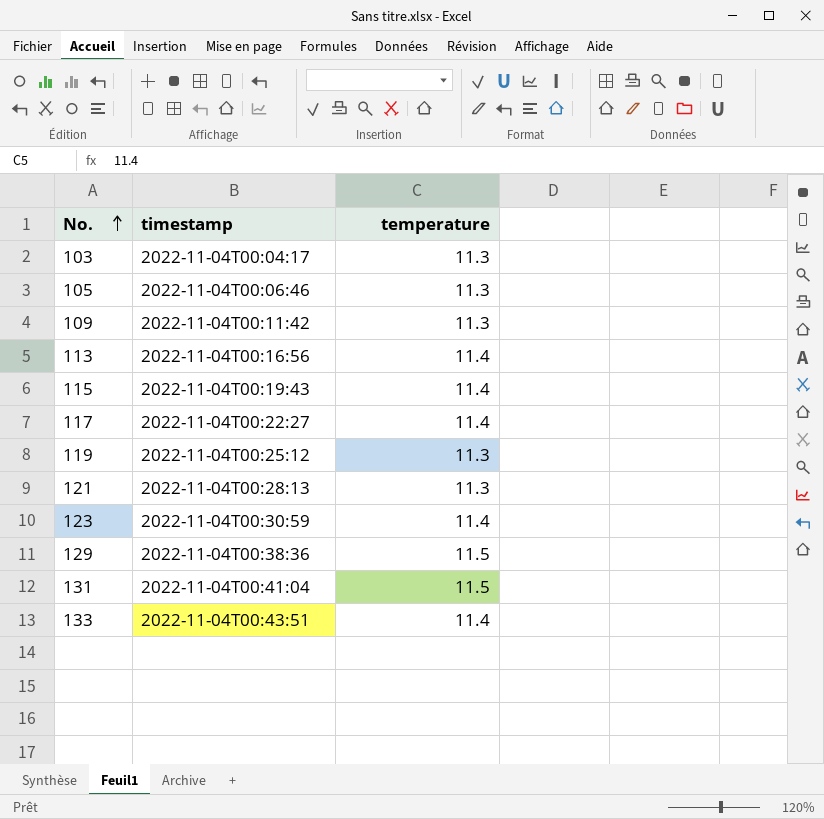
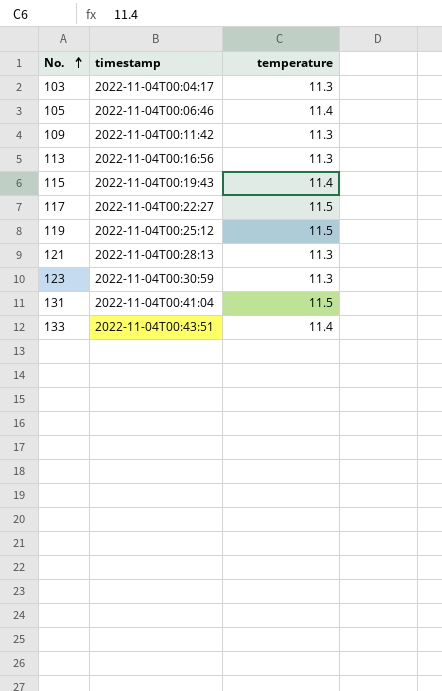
row 129: 2022-11-04T00:38:36 | 11.5 -> none
105 | temperature: 11.3 -> 11.4
113 | temperature: 11.4 -> 11.3
117 | temperature: 11.4 -> 11.5
119 | temperature: 11.3 -> 11.5
123 | temperature: 11.4 -> 11.3

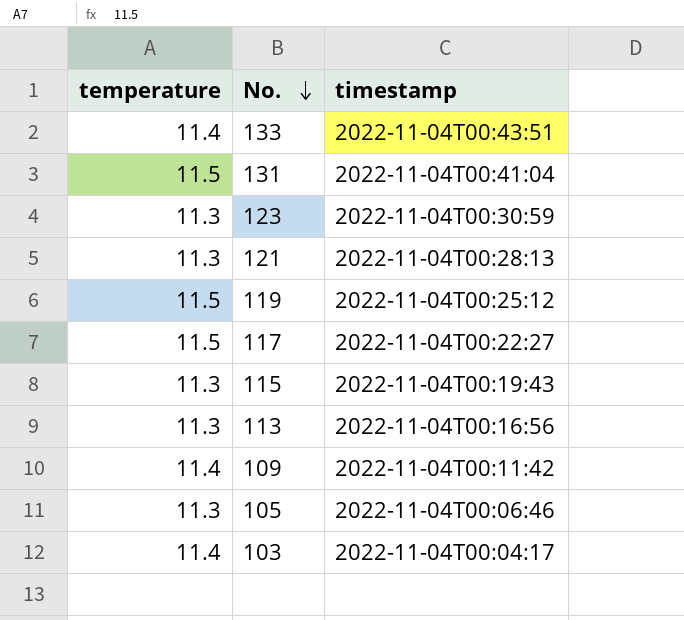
row order: No. ascending -> No. descending
column temperature | position: 3 -> 1
115 | temperature: 11.4 -> 11.3
109 | temperature: 11.3 -> 11.4
105 | temperature: 11.4 -> 11.3
103 | temperature: 11.3 -> 11.4

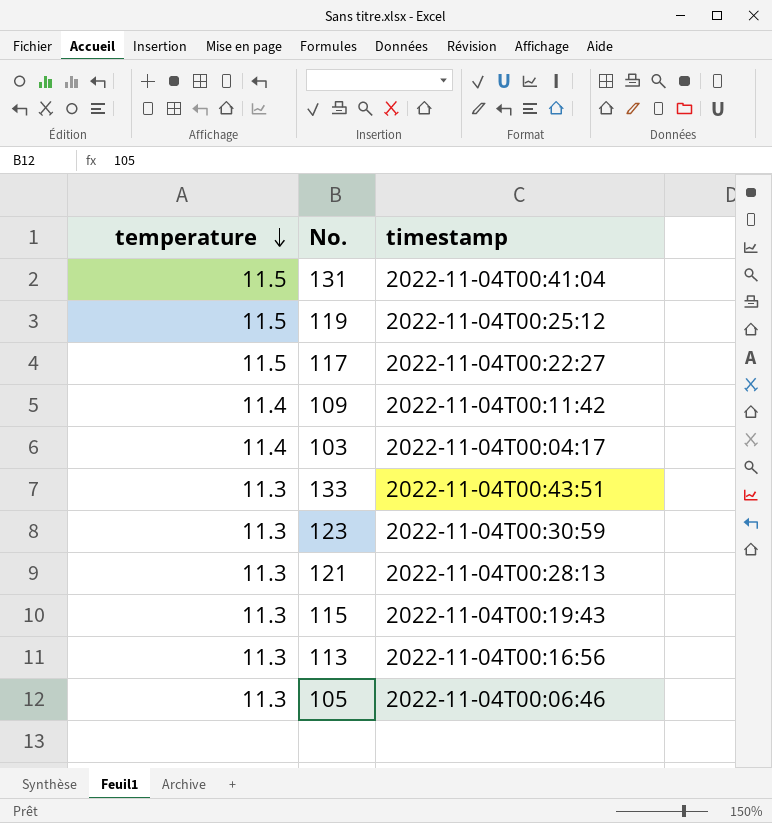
row order: No. descending -> temperature descending
133 | temperature: 11.4 -> 11.3

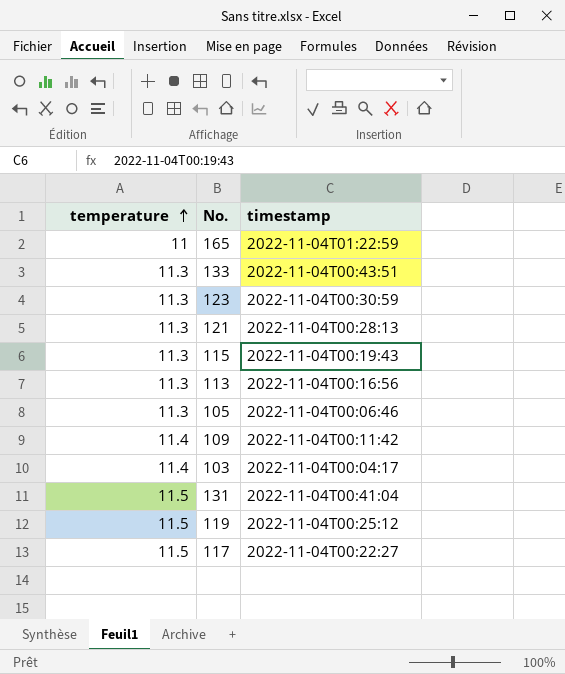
row order: temperature descending -> temperature ascending
row 165: none -> 11 | 2022-11-04T01:22:59

